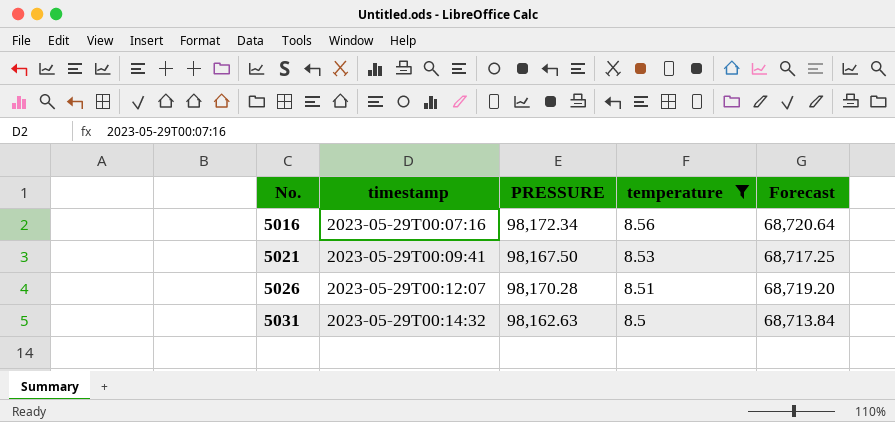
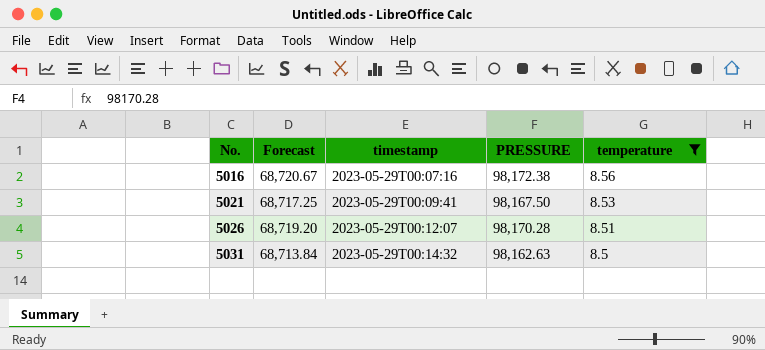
column Forecast | position: 5 -> 2
5016 | Forecast: 68,720.64 -> 68,720.67
5016 | PRESSURE: 98,172.34 -> 98,172.38

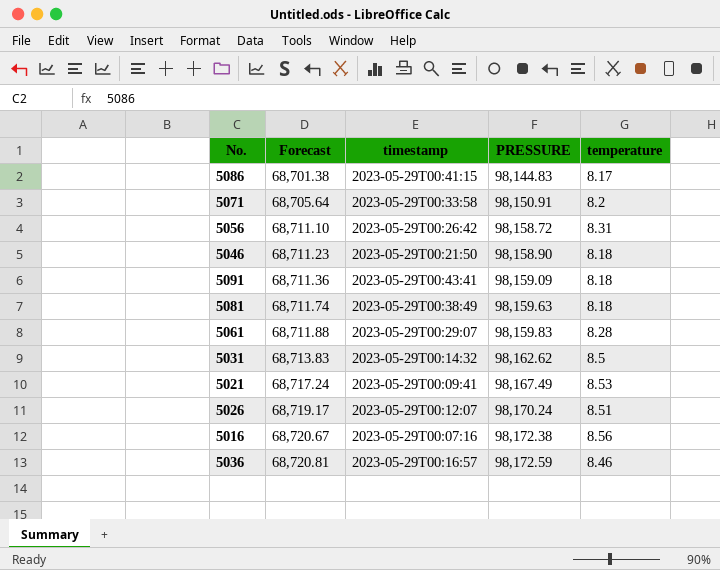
filter: temperature >= 8.5 -> none
row order: No. ascending -> Forecast ascending
5031 | Forecast: 68,713.84 -> 68,713.83
5031 | PRESSURE: 98,162.63 -> 98,162.62
5021 | Forecast: 68,717.25 -> 68,717.24
5021 | PRESSURE: 98,167.50 -> 98,167.49
5026 | Forecast: 68,719.20 -> 68,719.17
5026 | PRESSURE: 98,170.28 -> 98,170.24

